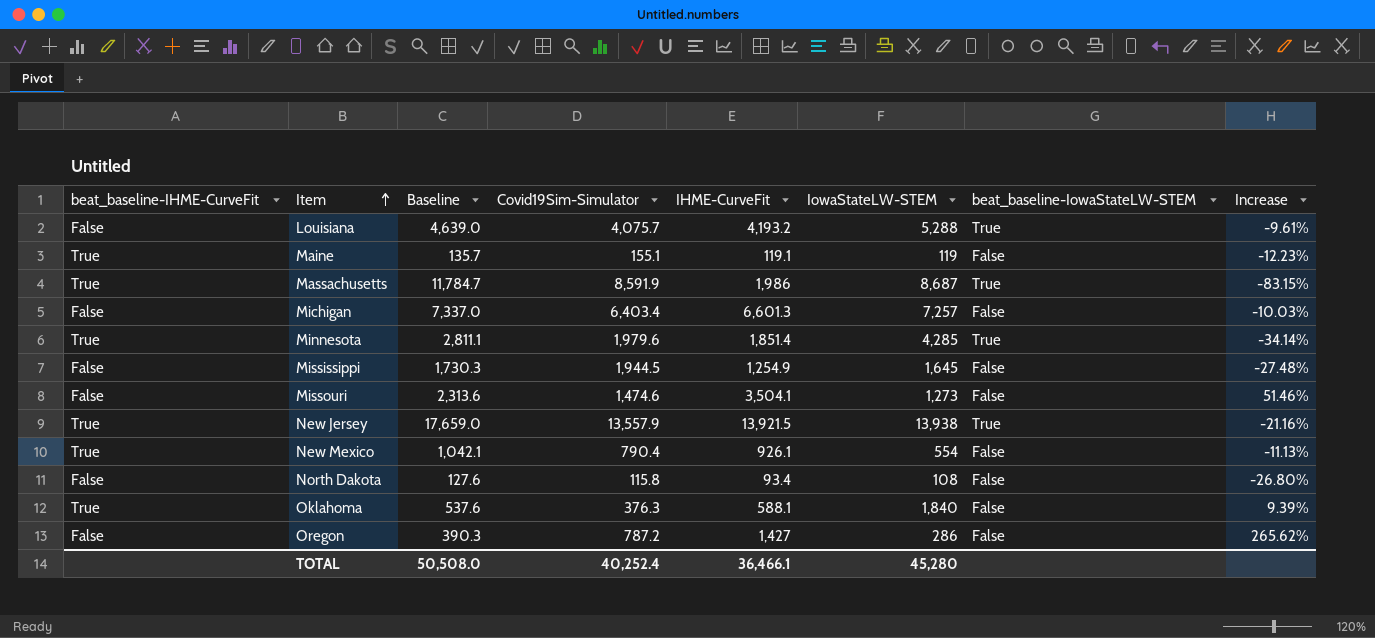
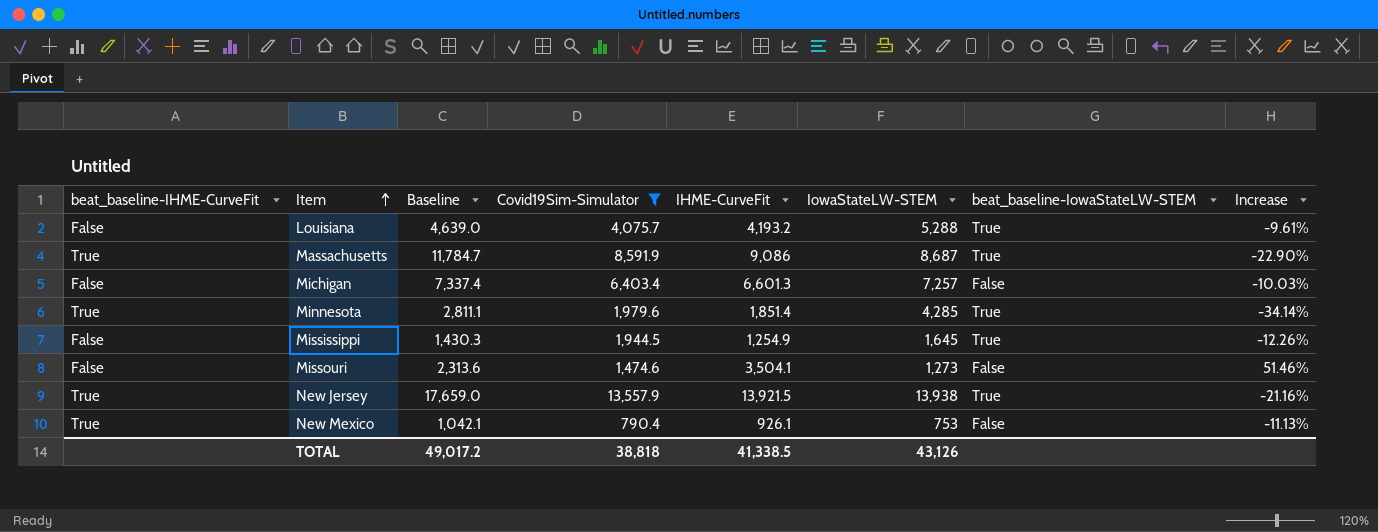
filter: none -> Covid19Sim-Simulator >= 790.4
Massachusetts | IHME-CurveFit: 1,986 -> 9,086
Massachusetts | Increase: -83.15% -> -22.90%
Michigan | Baseline: 7,337.0 -> 7,337.4
Mississippi | Baseline: 1,730.3 -> 1,430.3
Mississippi | beat_baseline-IowaStateLW-STEM: False -> True
Mississippi | Increase: -27.48% -> -12.26%
New Mexico | IowaStateLW-STEM: 554 -> 753
TOTAL | Baseline: 50,508.0 -> 49,017.2
TOTAL | Covid19Sim-Simulator: 40,252.4 -> 38,818
TOTAL | IHME-CurveFit: 36,466.1 -> 41,338.5
TOTAL | IowaStateLW-STEM: 45,280 -> 43,126

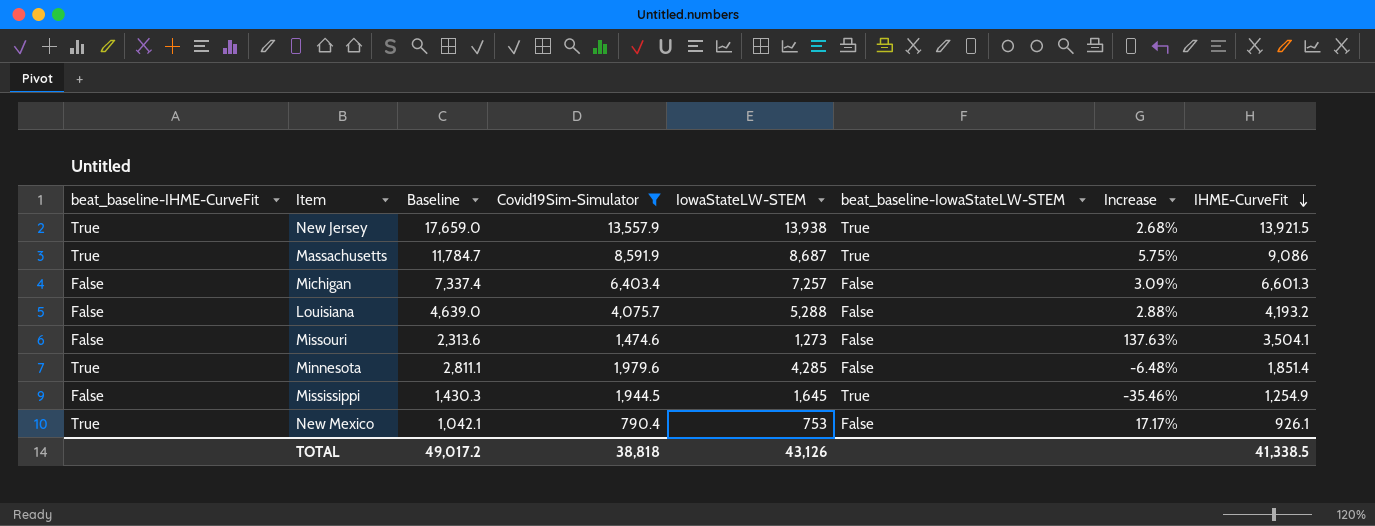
row order: Item ascending -> IHME-CurveFit descending
column Increase | formula: ([IHME-CurveFit] - [Baseline]) / [Baseline] -> ([IHME-CurveFit] - [Covid19Sim-Simulator]) / [Covid19Sim-Simulator]
column IHME-CurveFit | position: 5 -> 8
Louisiana | beat_baseline-IowaStateLW-STEM: True -> False
Minnesota | beat_baseline-IowaStateLW-STEM: True -> False

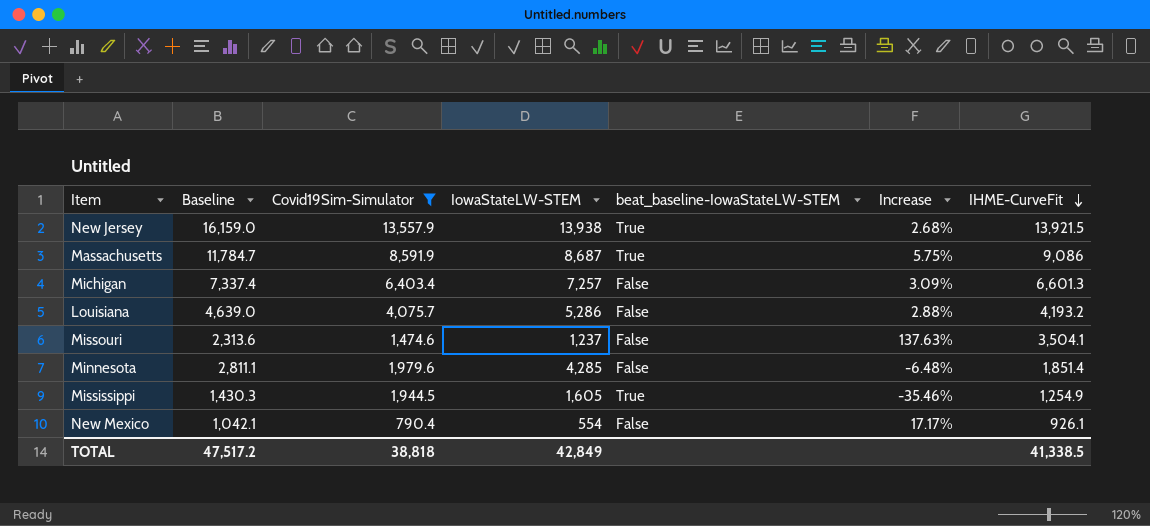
column beat_baseline-IHME-CurveFit | position: 1 -> none
New Jersey | Baseline: 17,659.0 -> 16,159.0
Louisiana | IowaStateLW-STEM: 5,288 -> 5,286
Missouri | IowaStateLW-STEM: 1,273 -> 1,237
Mississippi | IowaStateLW-STEM: 1,645 -> 1,605
New Mexico | IowaStateLW-STEM: 753 -> 554
TOTAL | Baseline: 49,017.2 -> 47,517.2
TOTAL | IowaStateLW-STEM: 43,126 -> 42,849

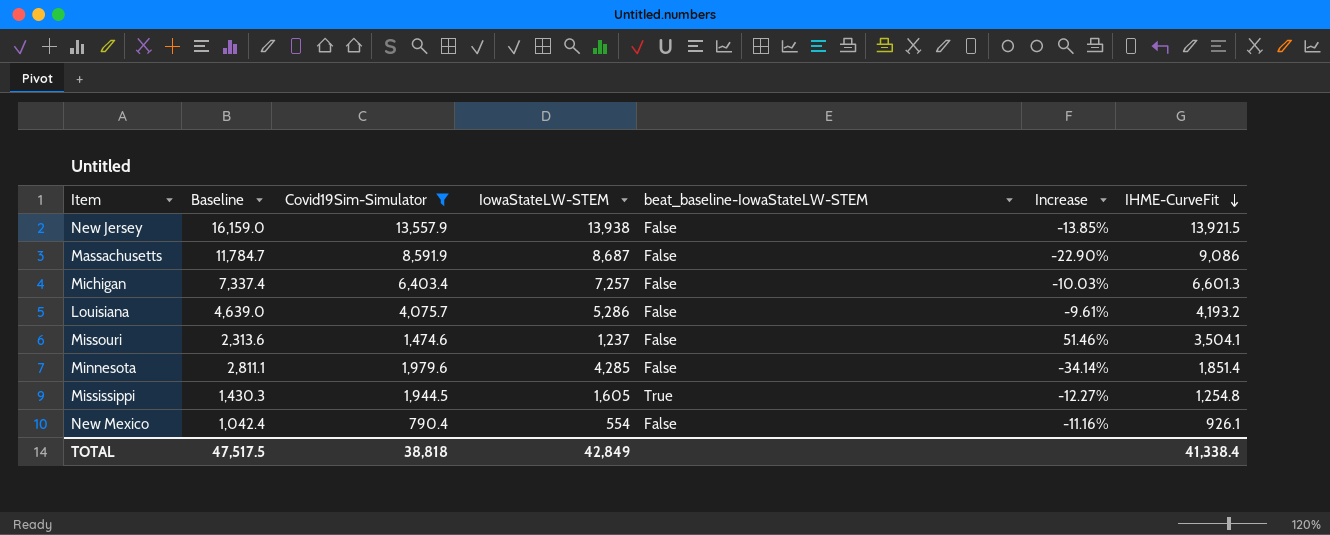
column Increase | formula: ([IHME-CurveFit] - [Covid19Sim-Simulator]) / [Covid19Sim-Simulator] -> ([IHME-CurveFit] - [Baseline]) / [Baseline]
New Jersey | beat_baseline-IowaStateLW-STEM: True -> False
Massachusetts | beat_baseline-IowaStateLW-STEM: True -> False
Mississippi | IHME-CurveFit: 1,254.9 -> 1,254.8
New Mexico | Baseline: 1,042.1 -> 1,042.4
TOTAL | Baseline: 47,517.2 -> 47,517.5
TOTAL | IHME-CurveFit: 41,338.5 -> 41,338.4

